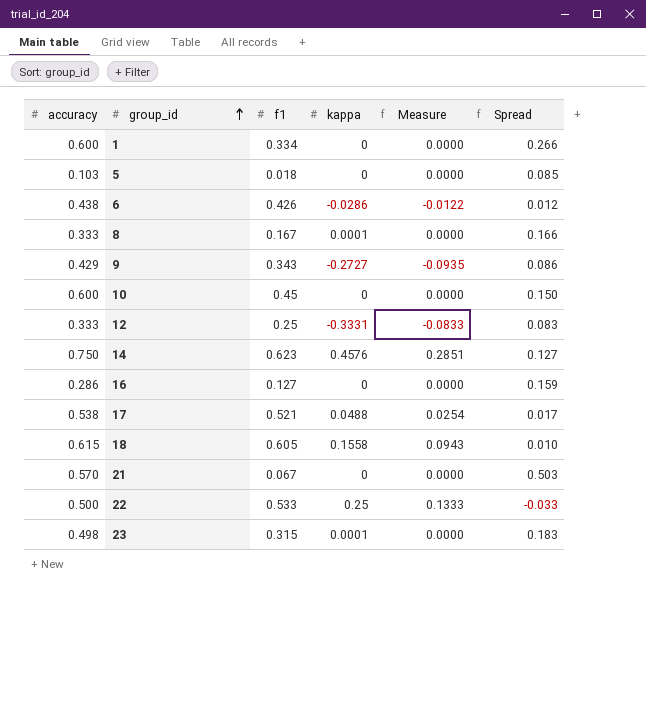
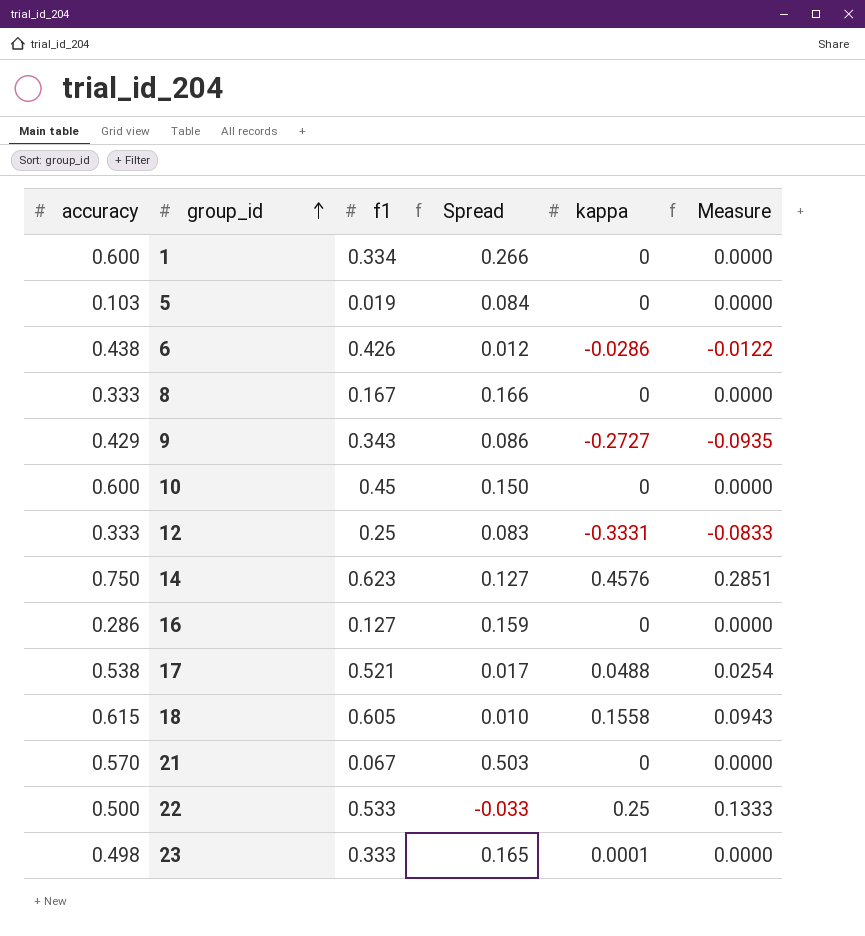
column Spread | position: 6 -> 4
5 | f1: 0.018 -> 0.019
5 | Spread: 0.085 -> 0.084
8 | kappa: 0.0001 -> 0
23 | f1: 0.315 -> 0.333
23 | Spread: 0.183 -> 0.165

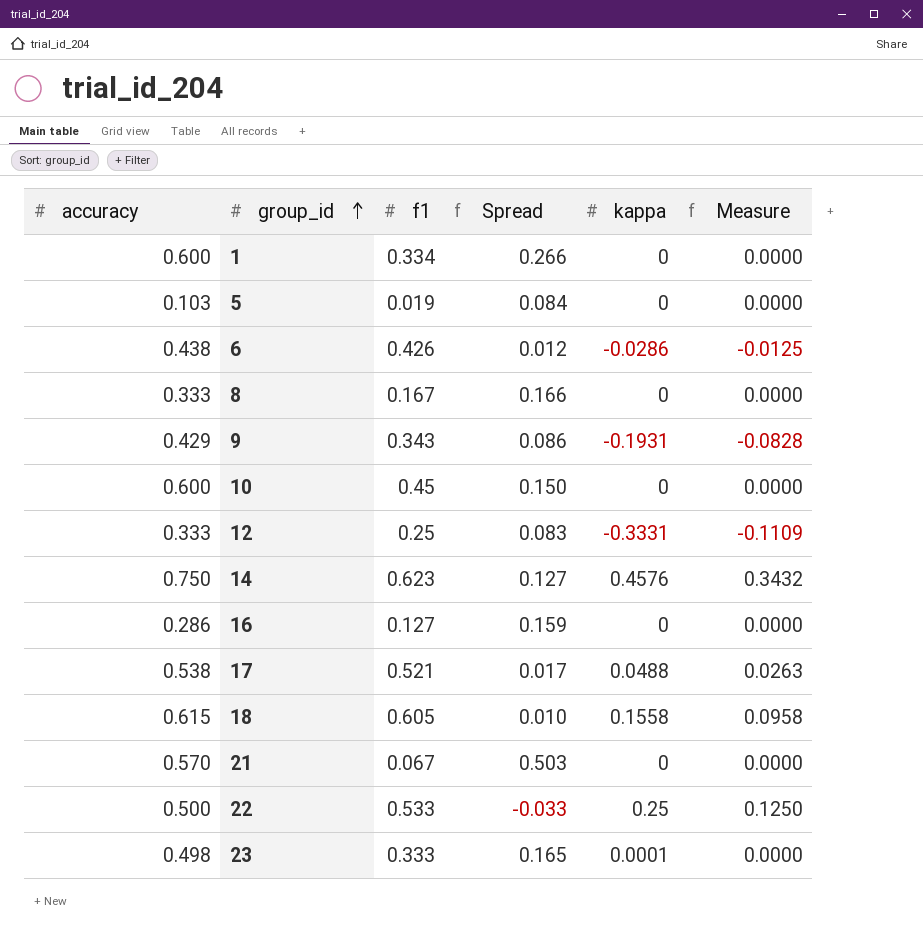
column Measure | formula: [f1] * [kappa] -> [accuracy] * [kappa]
9 | kappa: -0.2727 -> -0.1931

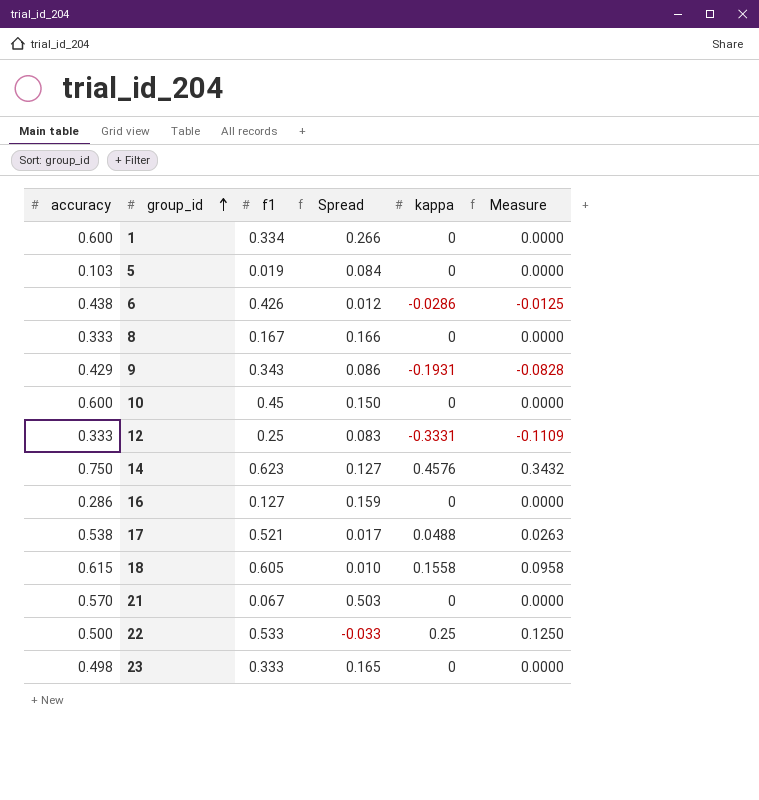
23 | kappa: 0.0001 -> 0

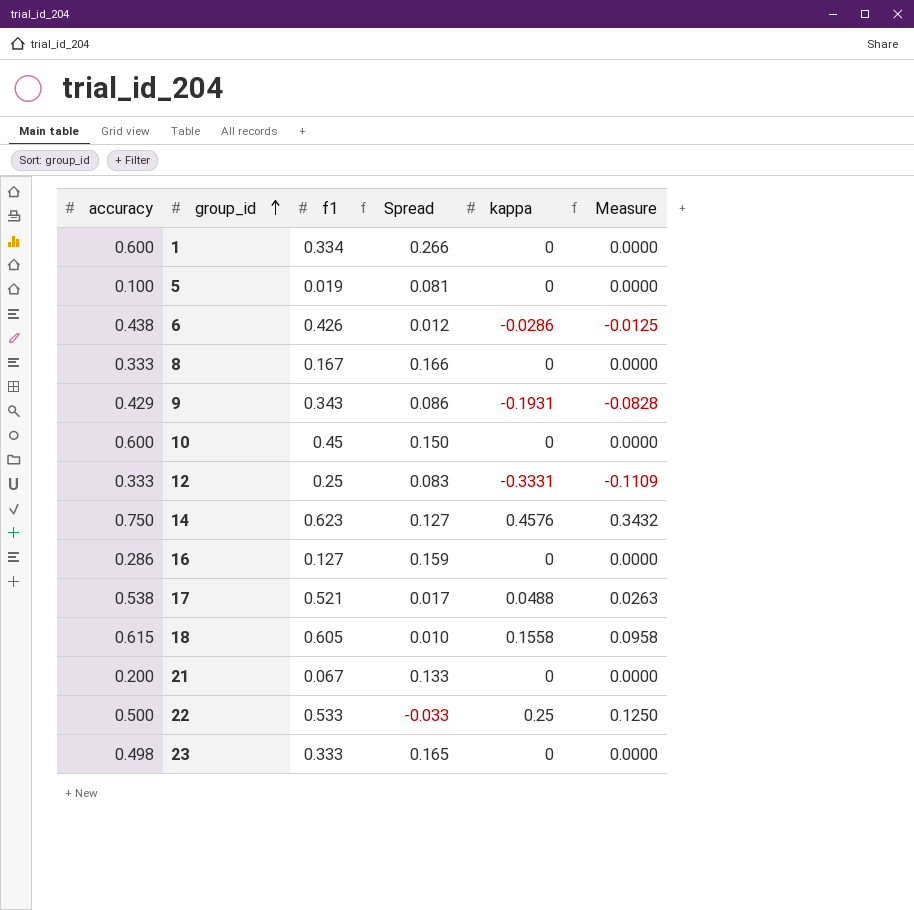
5 | accuracy: 0.103 -> 0.100
5 | Spread: 0.084 -> 0.081
21 | accuracy: 0.570 -> 0.200
21 | Spread: 0.503 -> 0.133

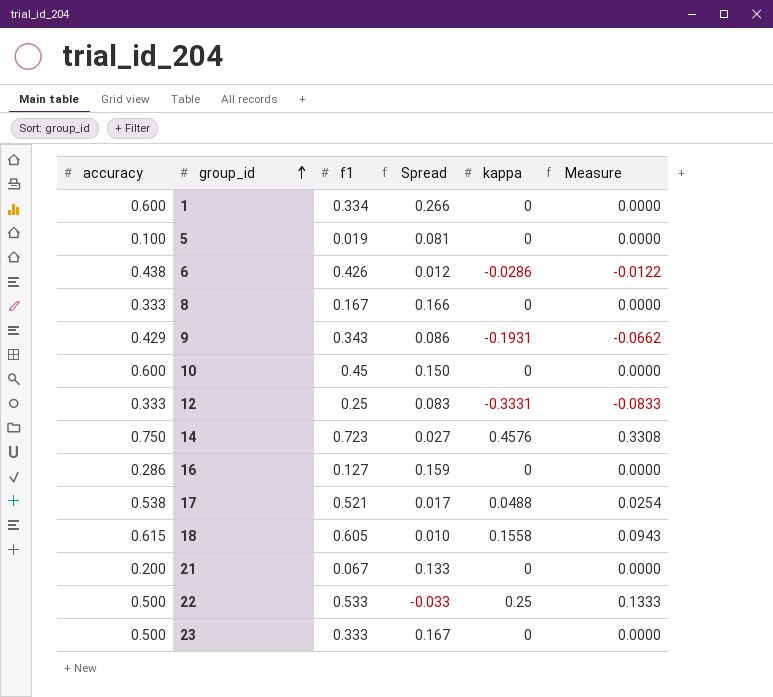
column Measure | formula: [accuracy] * [kappa] -> [f1] * [kappa]
14 | f1: 0.623 -> 0.723
14 | Spread: 0.127 -> 0.027
23 | accuracy: 0.498 -> 0.500
23 | Spread: 0.165 -> 0.167

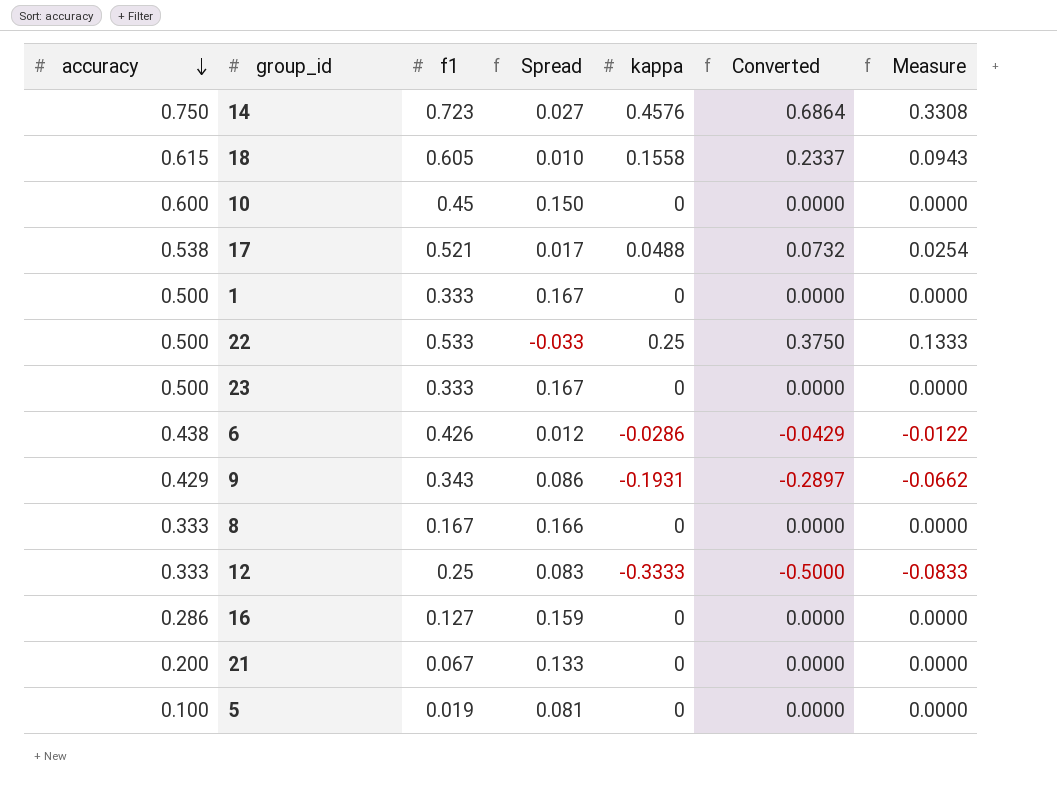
row order: group_id ascending -> accuracy descending
column Converted | formula: none -> [kappa] * 1.5
1 | accuracy: 0.600 -> 0.500
1 | f1: 0.334 -> 0.333
1 | Spread: 0.266 -> 0.167
12 | kappa: -0.3331 -> -0.3333

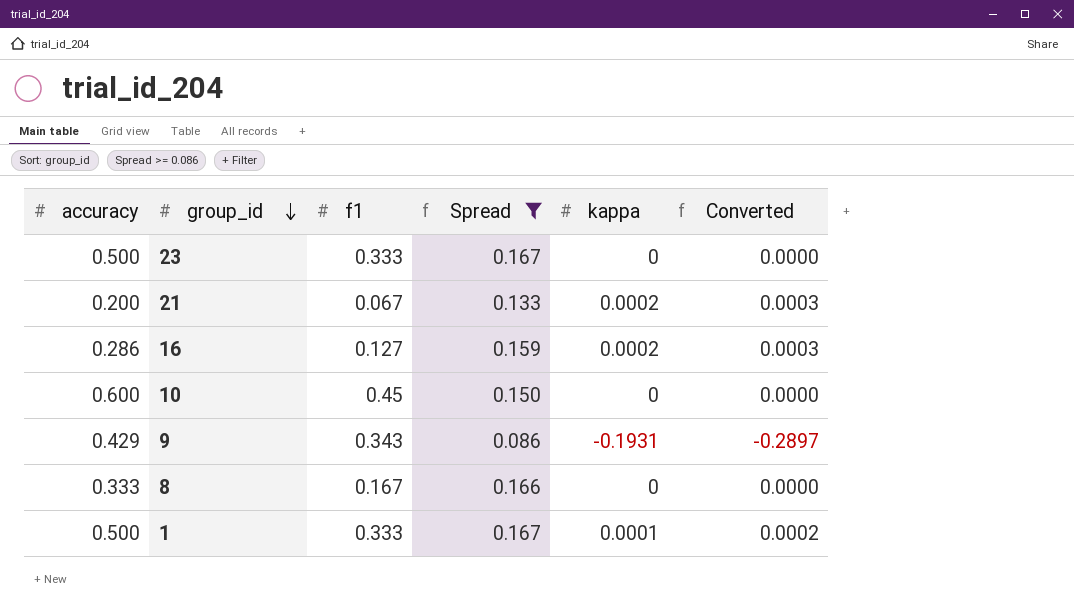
filter: none -> Spread >= 0.086
row order: accuracy descending -> group_id descending
column Measure | formula: [f1] * [kappa] -> none
21 | kappa: 0 -> 0.0002
21 | Converted: 0.0000 -> 0.0003
16 | kappa: 0 -> 0.0002
16 | Converted: 0.0000 -> 0.0003
1 | kappa: 0 -> 0.0001
1 | Converted: 0.0000 -> 0.0002

